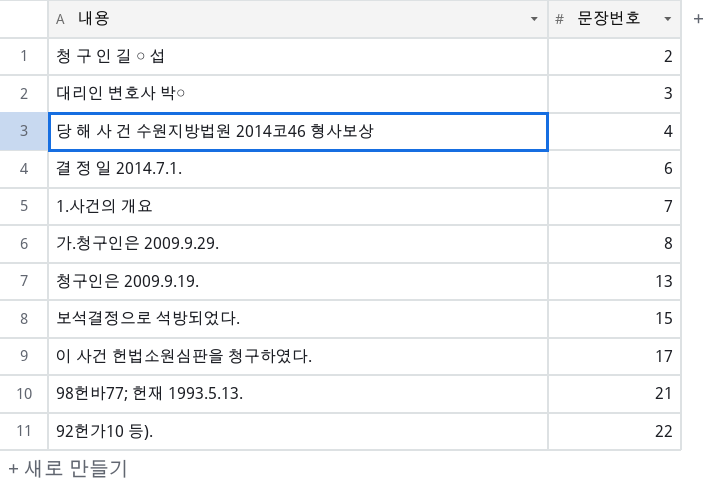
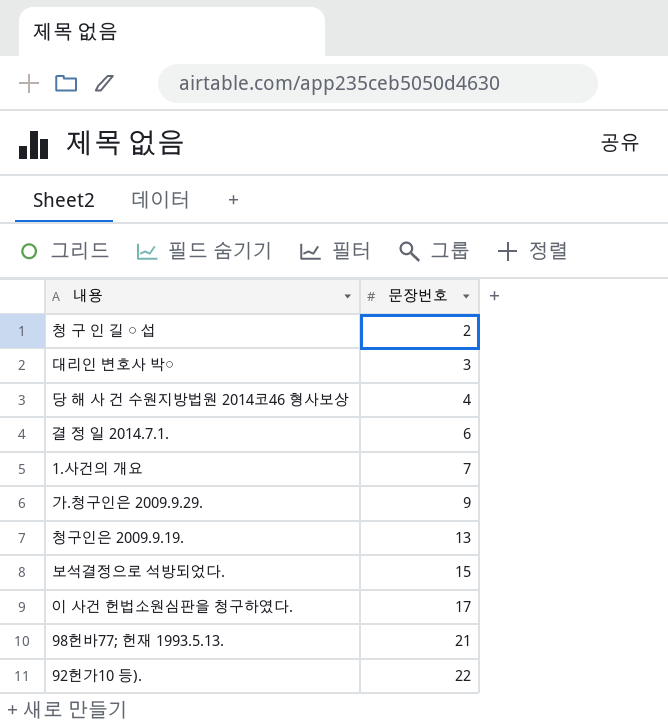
가.청구인은 2009.9.29. | 문장번호: 8 -> 9

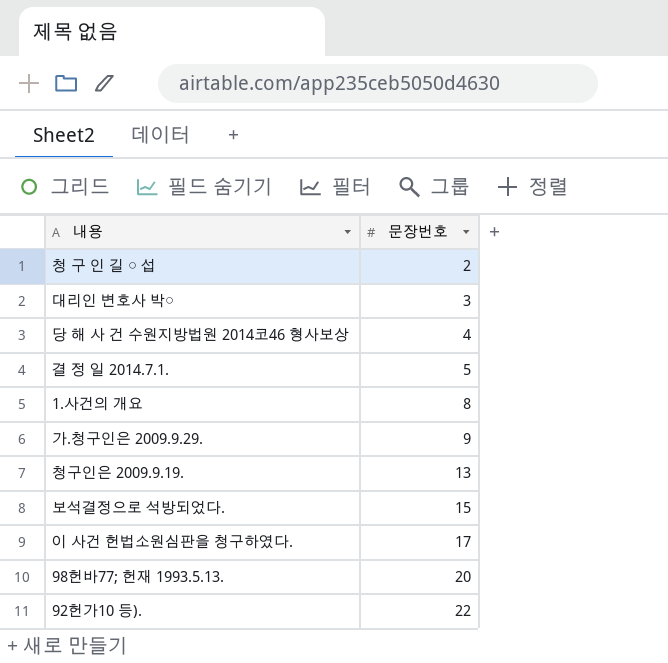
결 정 일 2014.7.1. | 문장번호: 6 -> 5
1.사건의 개요 | 문장번호: 7 -> 8
98헌바77; 헌재 1993.5.13. | 문장번호: 21 -> 20

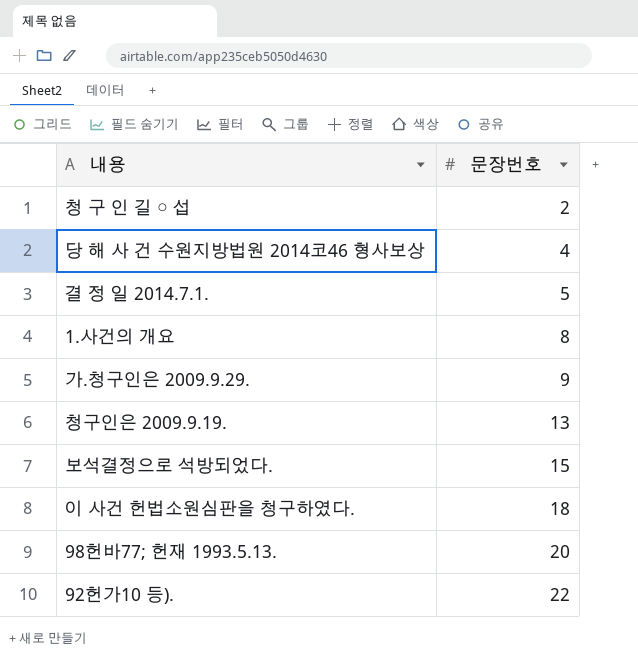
row 대리인 변호사 박○: 3 -> none
이 사건 헌법소원심판을 청구하였다. | 문장번호: 17 -> 18

